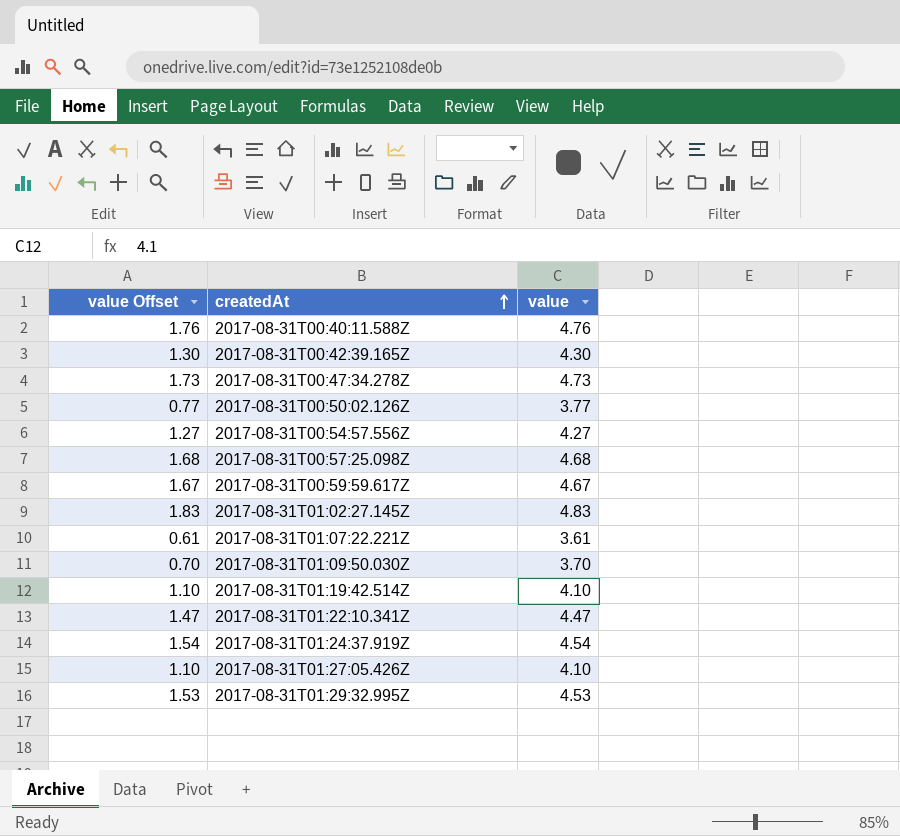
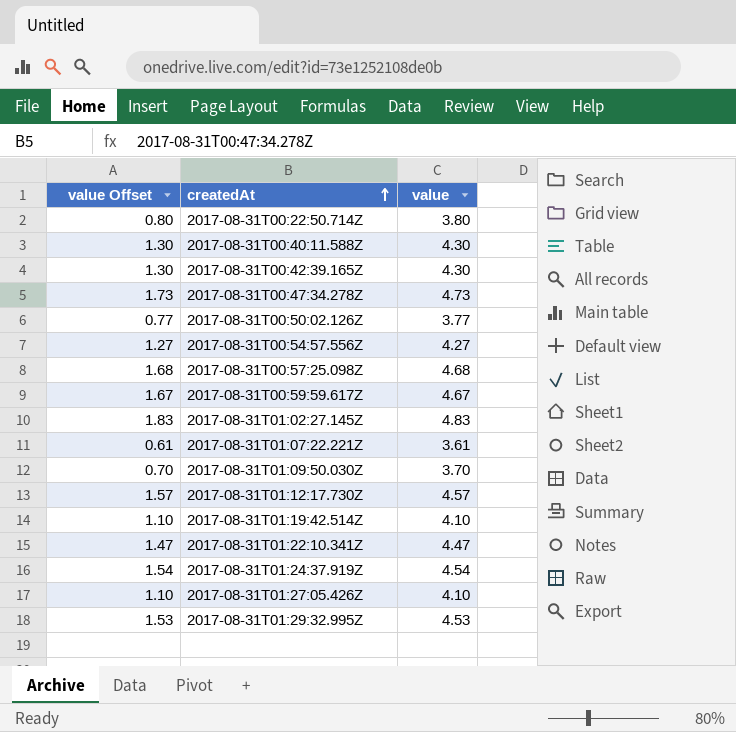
row 2017-08-31T00:22:50.714Z: none -> 0.80 | 3.80
2017-08-31T00:40:11.588Z | value Offset: 1.76 -> 1.30
2017-08-31T00:40:11.588Z | value: 4.76 -> 4.30
row 2017-08-31T01:12:17.730Z: none -> 1.57 | 4.57

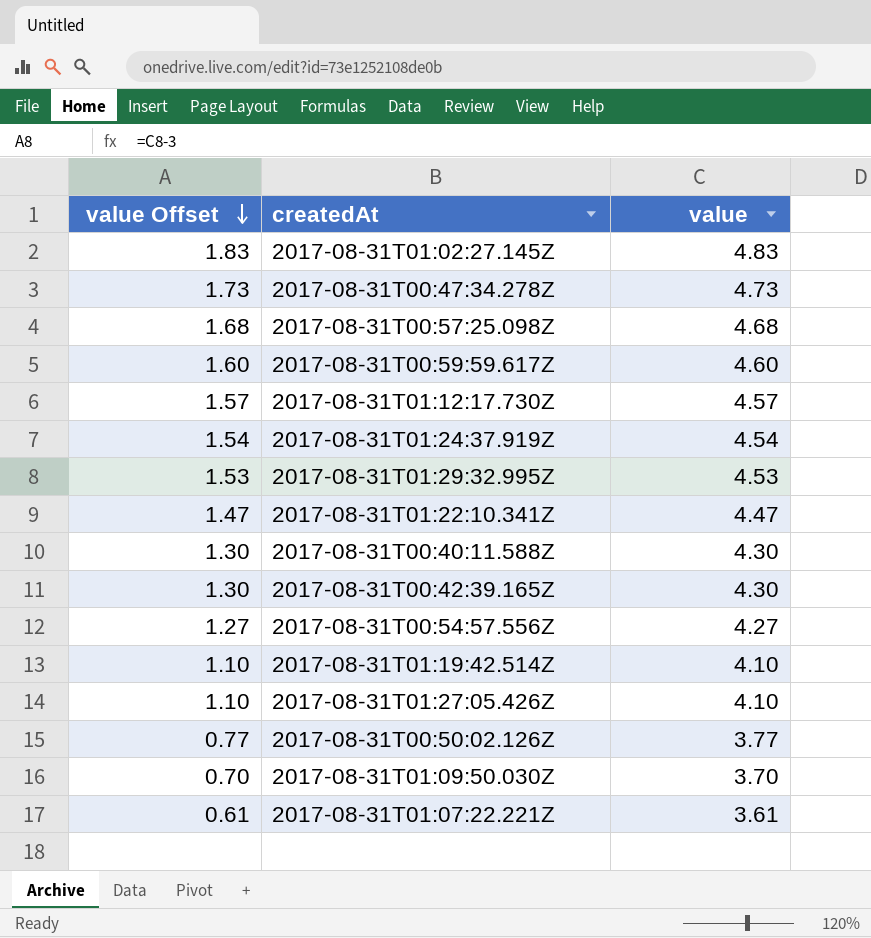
row order: createdAt ascending -> value Offset descending
row 2017-08-31T00:22:50.714Z: 0.80 | 3.80 -> none
2017-08-31T00:59:59.617Z | value Offset: 1.67 -> 1.60
2017-08-31T00:59:59.617Z | value: 4.67 -> 4.60

